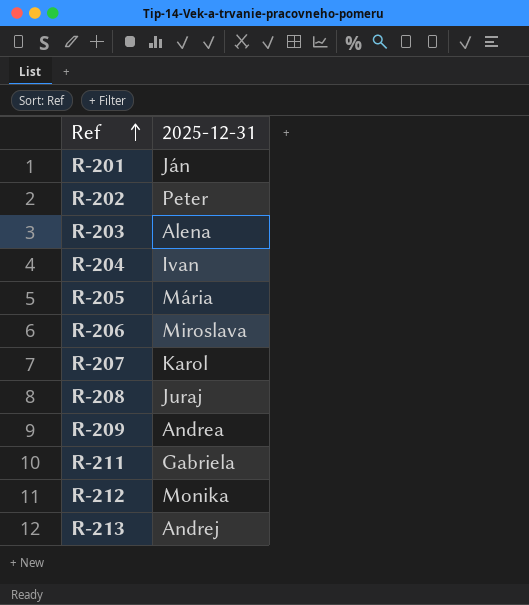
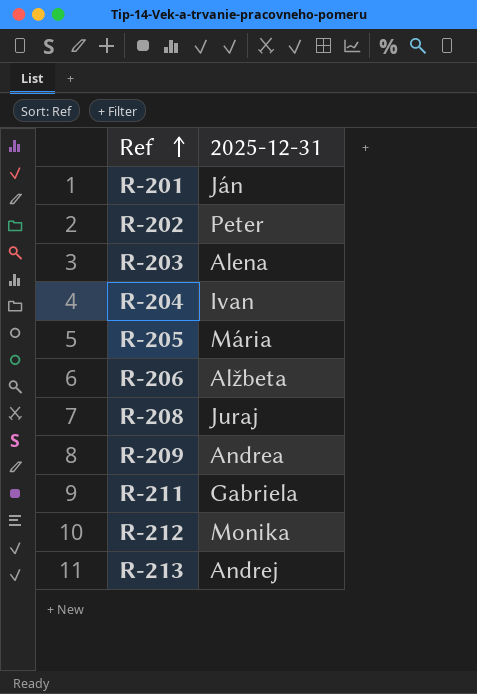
row R-207: Karol -> none
R-206 | 2025-12-31: Miroslava -> Alžbeta

